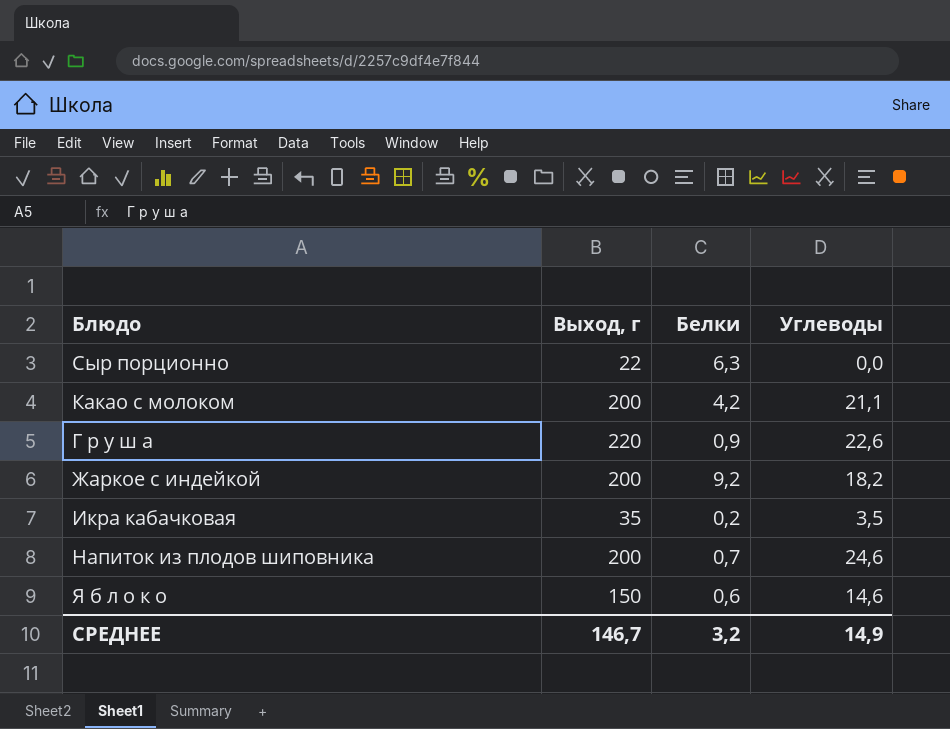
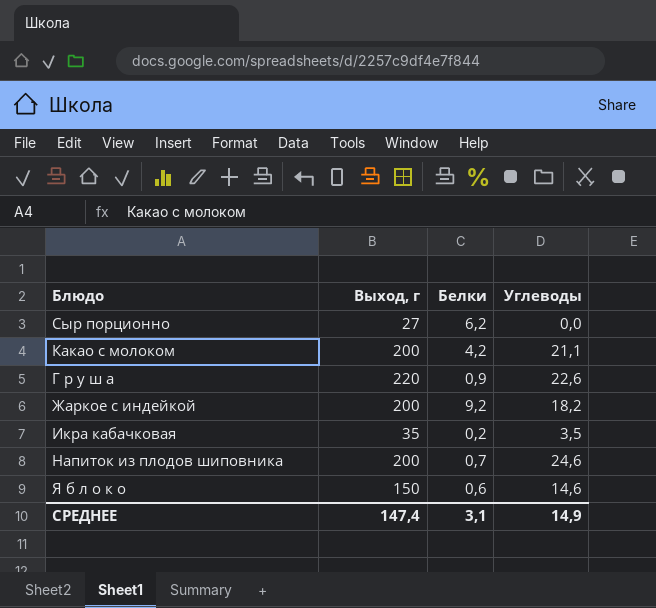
Сыр порционно | Выход, г: 22 -> 27
Сыр порционно | Белки: 6,3 -> 6,2
СРЕДНЕЕ | Выход, г: 146,7 -> 147,4
СРЕДНЕЕ | Белки: 3,2 -> 3,1

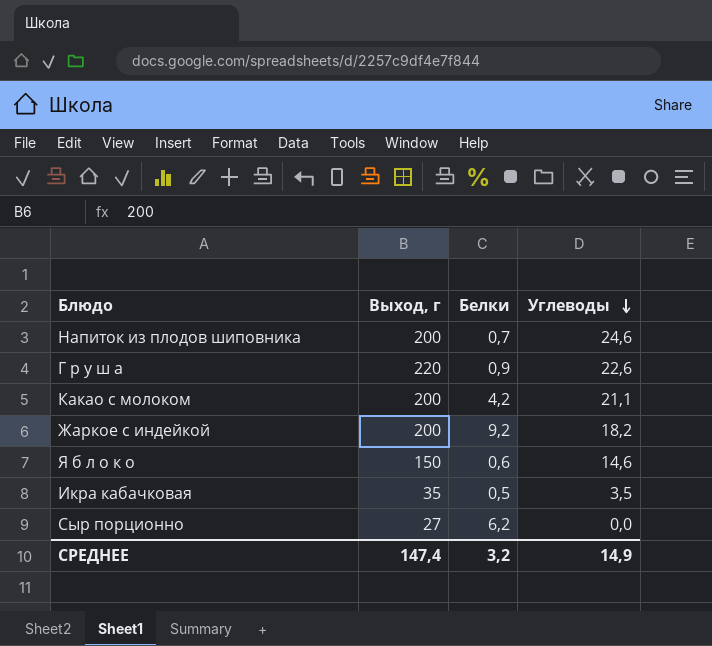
row order: none -> Углеводы descending
Икра кабачковая | Белки: 0,2 -> 0,5
СРЕДНЕЕ | Белки: 3,1 -> 3,2

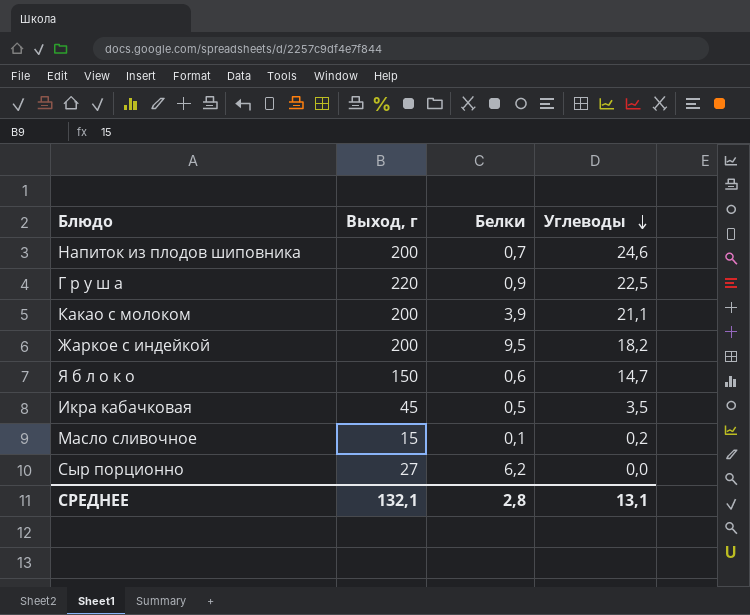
Г р у ш а | Углеводы: 22,6 -> 22,5
Какао с молоком | Белки: 4,2 -> 3,9
Жаркое с индейкой | Белки: 9,2 -> 9,5
Я б л о к о | Углеводы: 14,6 -> 14,7
Икра кабачковая | Выход, г: 35 -> 45
row Масло сливочное: none -> 15 | 0,1 | 0,2
СРЕДНЕЕ | Выход, г: 147,4 -> 132,1
СРЕДНЕЕ | Белки: 3,2 -> 2,8
СРЕДНЕЕ | Углеводы: 14,9 -> 13,1

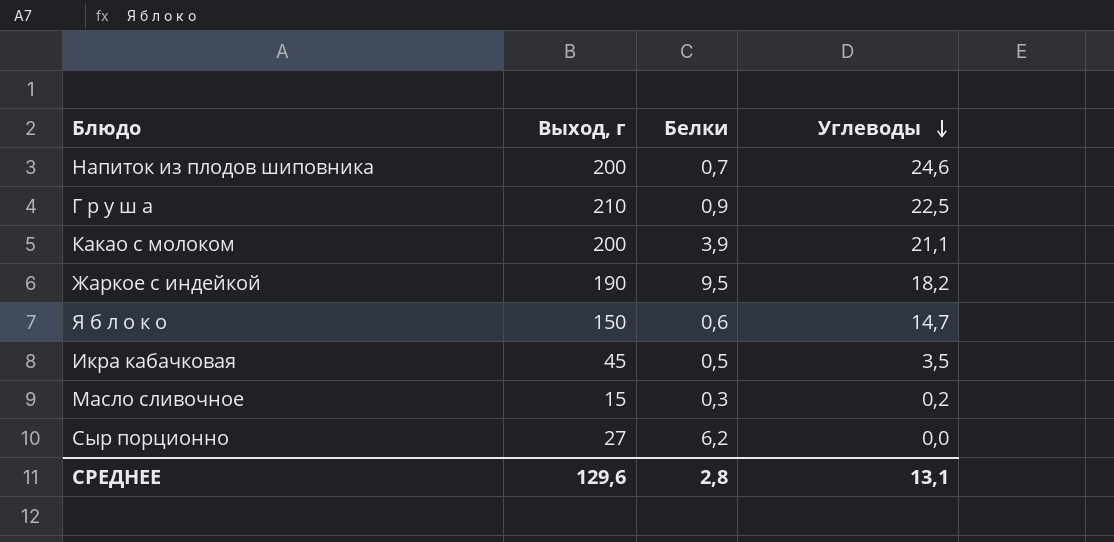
Г р у ш а | Выход, г: 220 -> 210
Жаркое с индейкой | Выход, г: 200 -> 190
Масло сливочное | Белки: 0,1 -> 0,3
СРЕДНЕЕ | Выход, г: 132,1 -> 129,6

